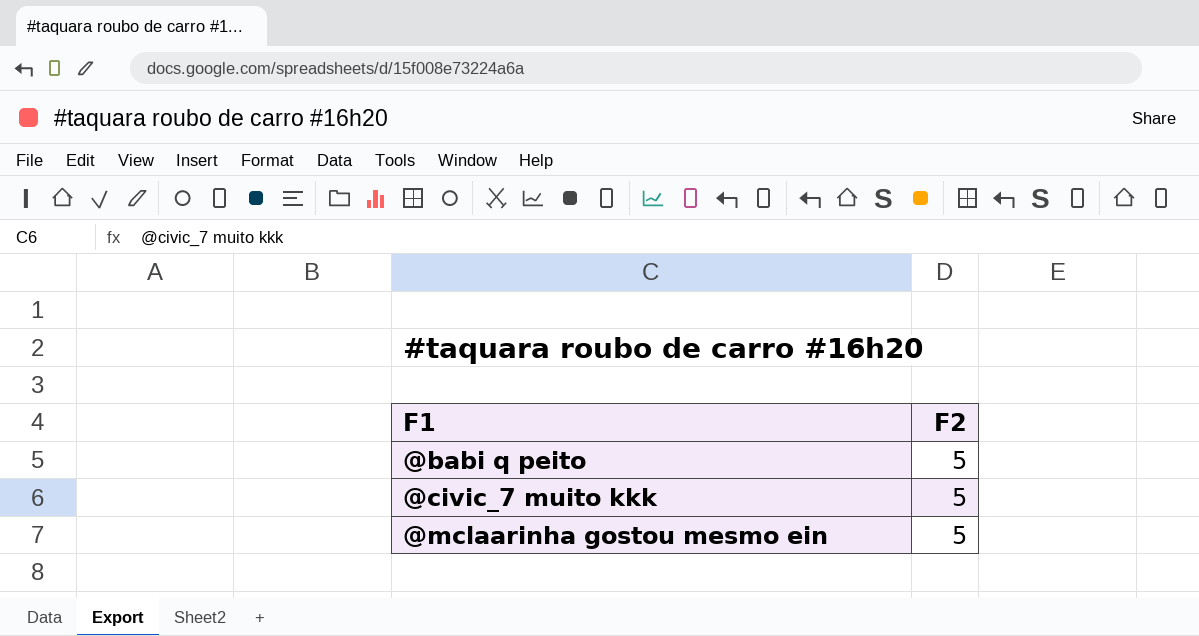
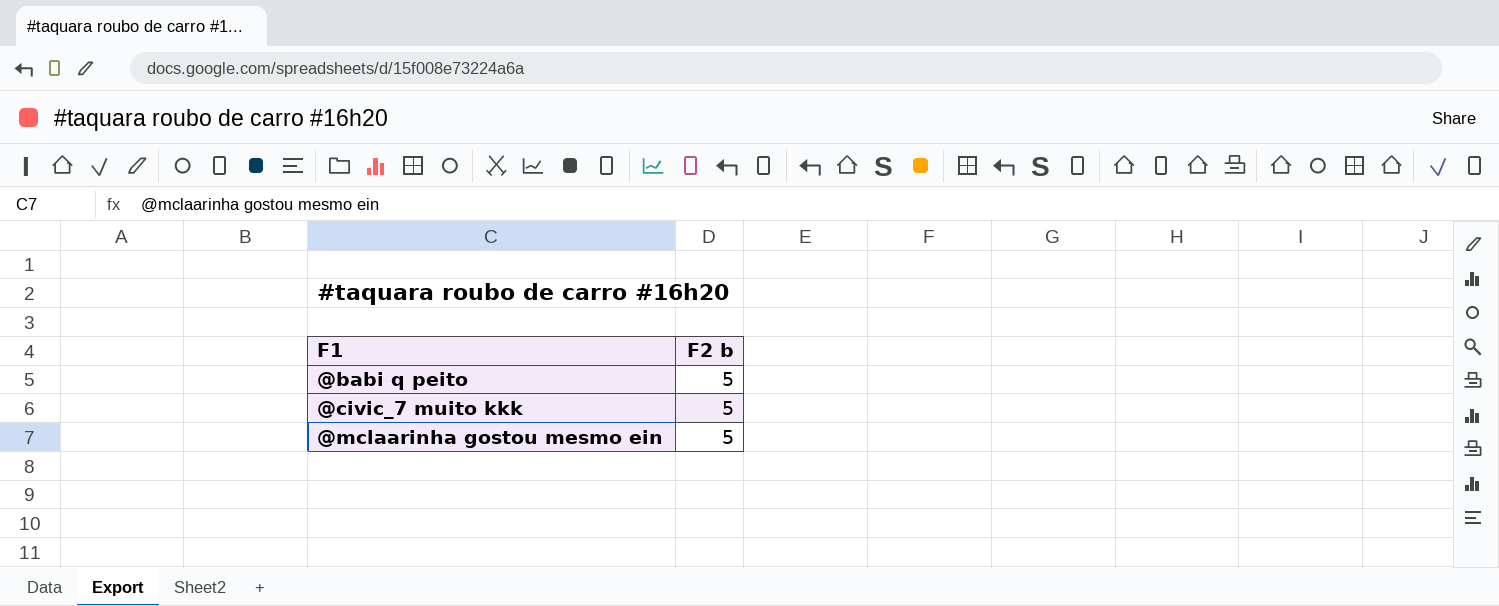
column name: F2 -> F2 b

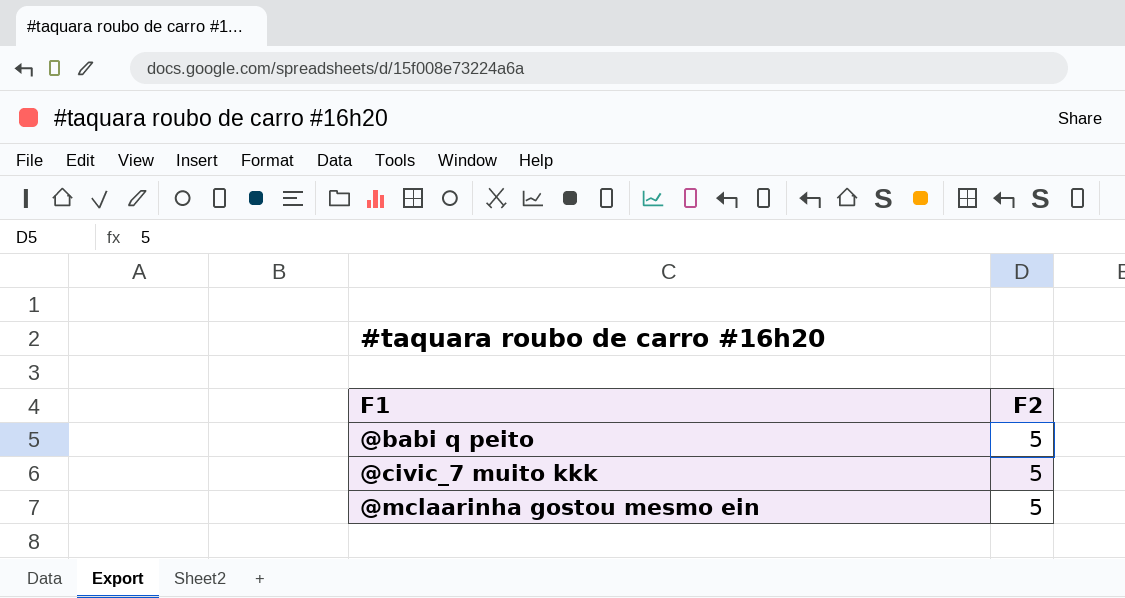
column name: F2 b -> F2

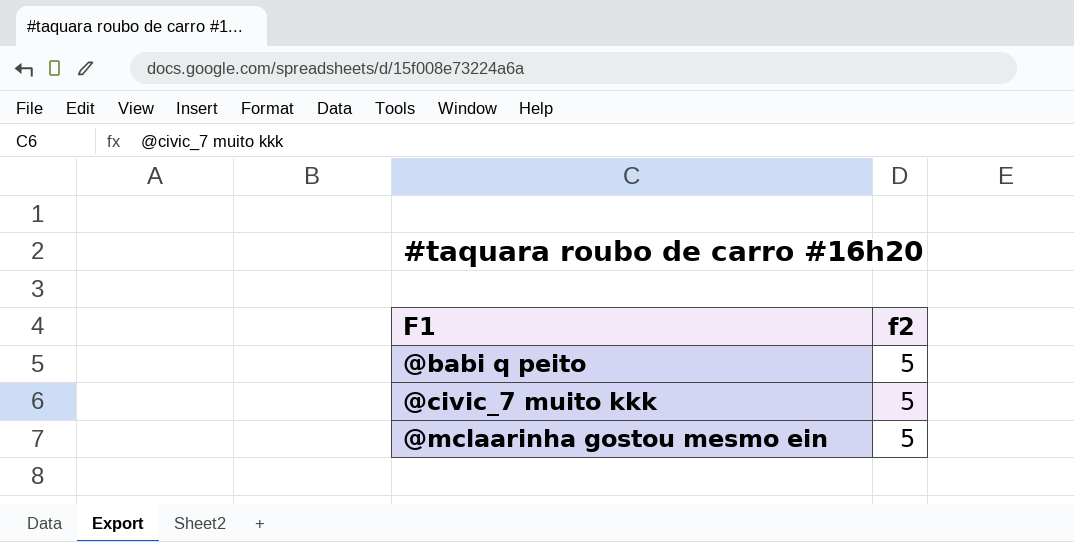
column name: F2 -> f2

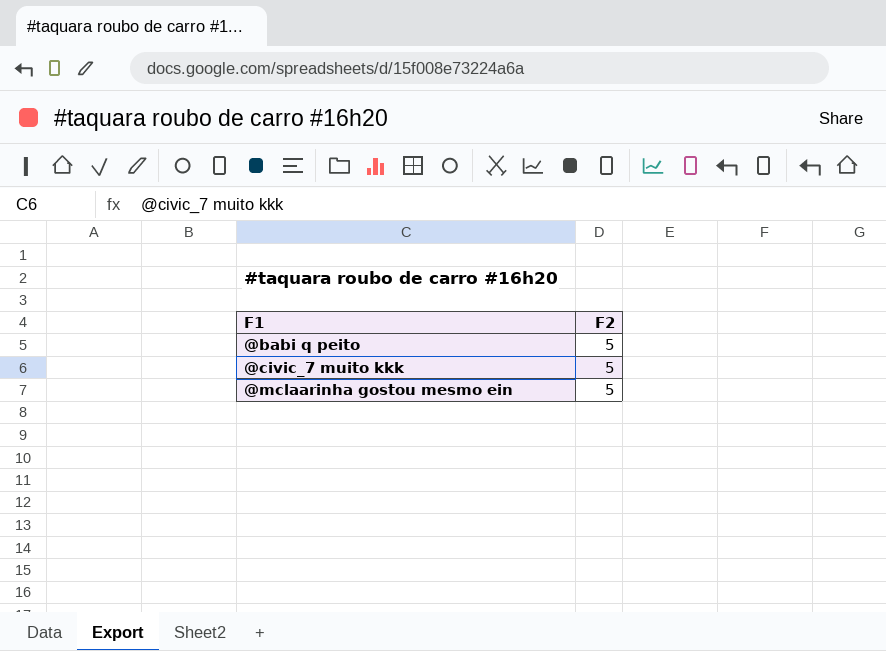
column name: f2 -> F2

